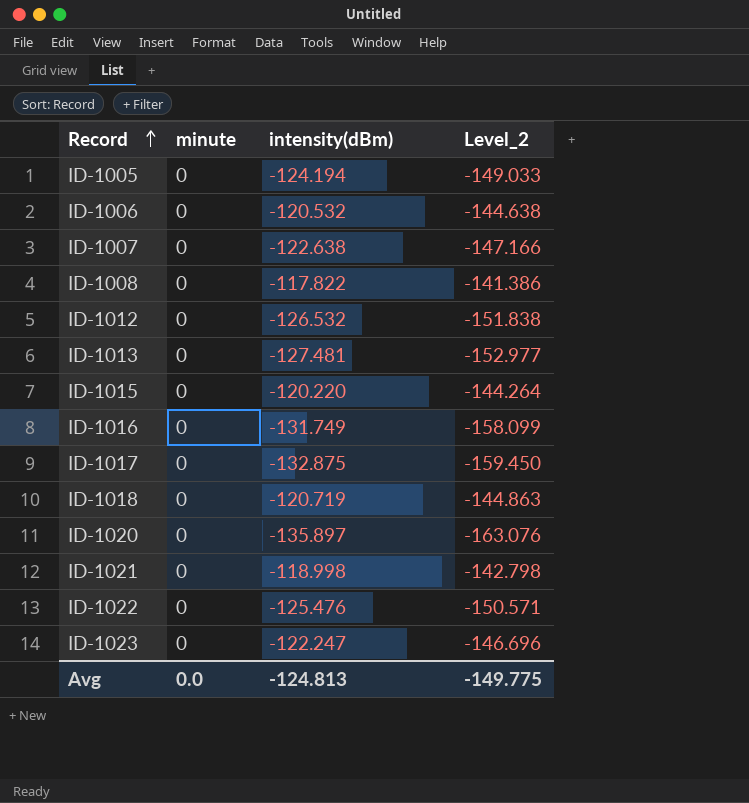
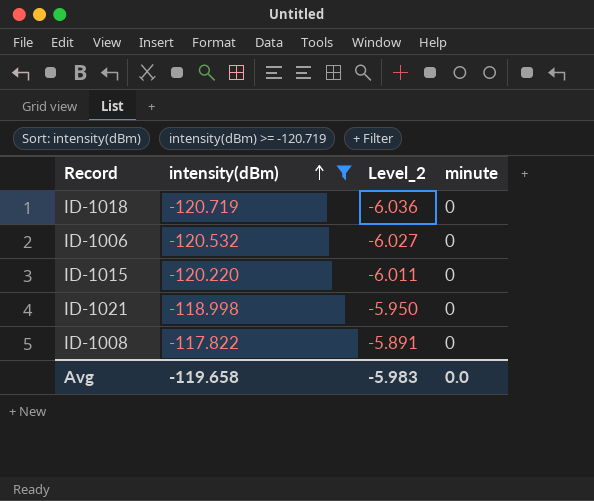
filter: none -> intensity(dBm) >= -120.719
row order: Record ascending -> intensity(dBm) ascending
column Level_2 | formula: [intensity(dBm)] * 1.2 -> [intensity(dBm)] * 0.05
column minute | position: 2 -> 4
Avg | intensity(dBm): -124.813 -> -119.658
Avg | Level_2: -149.775 -> -5.983

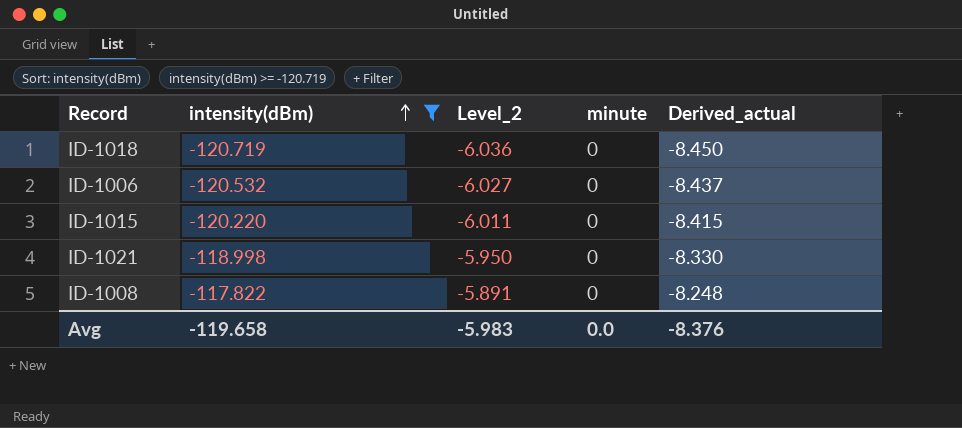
column Derived_actual | formula: none -> [intensity(dBm)] * 0.07

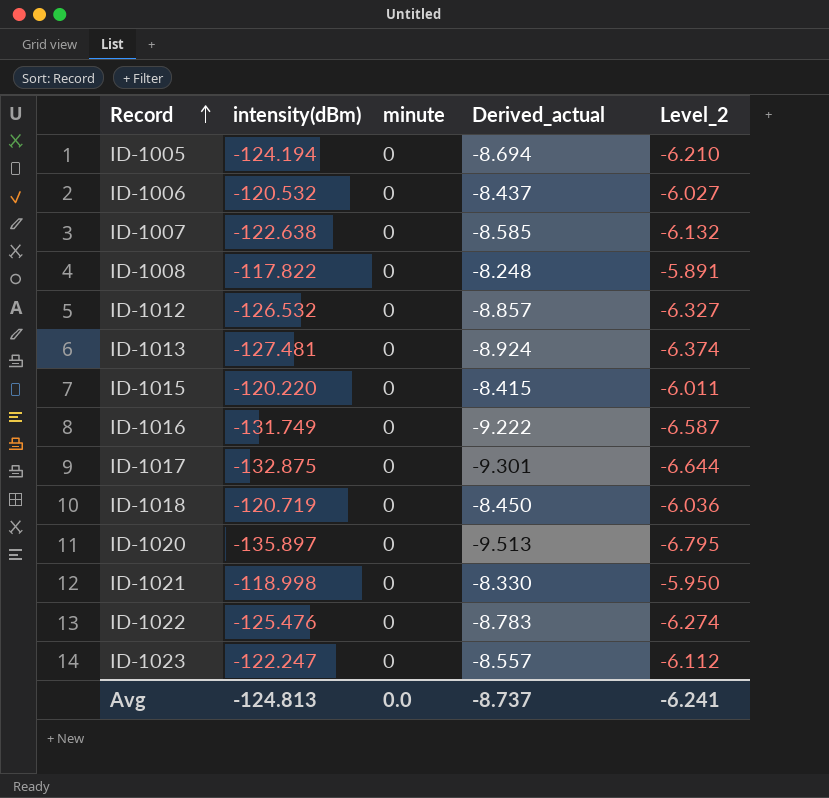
filter: intensity(dBm) >= -120.719 -> none
row order: intensity(dBm) ascending -> Record ascending
column Level_2 | position: 3 -> 5
Avg | intensity(dBm): -119.658 -> -124.813
Avg | Derived_actual: -8.376 -> -8.737
Avg | Level_2: -5.983 -> -6.241

